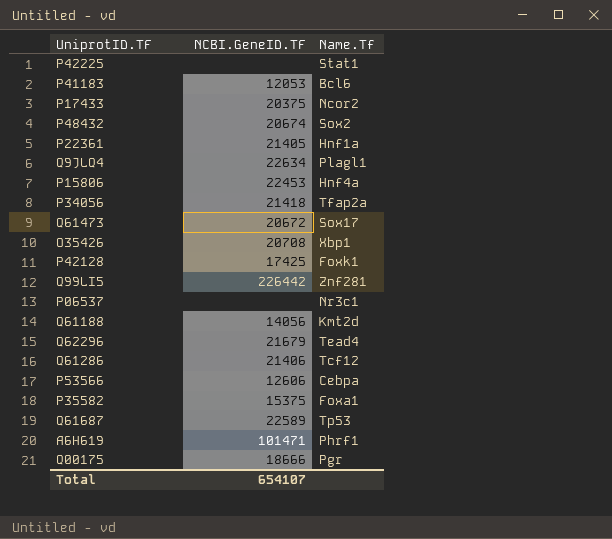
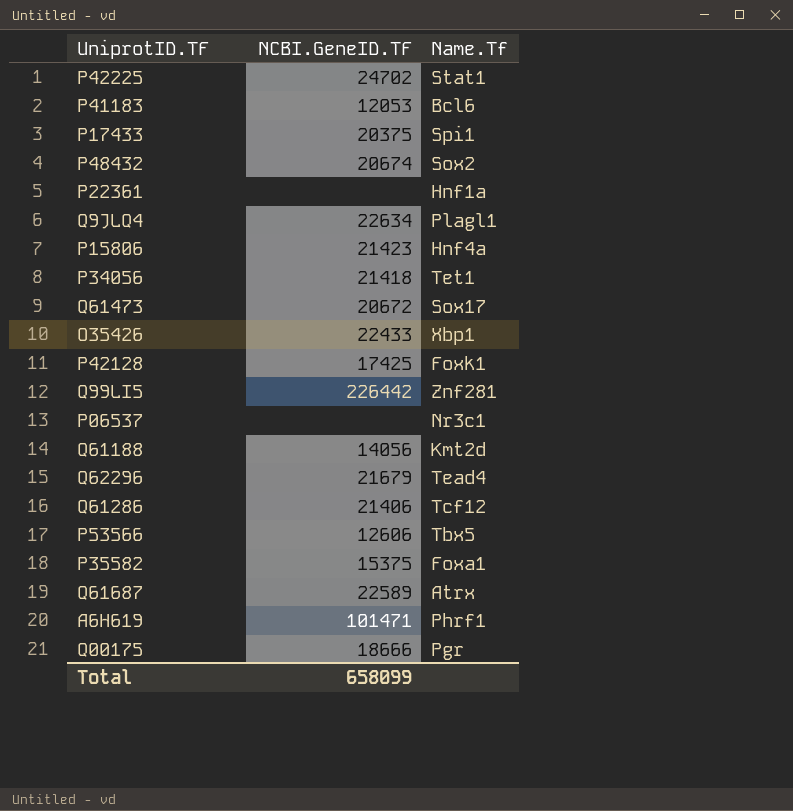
P42225 | NCBI.GeneID.TF: none -> 24702
P17433 | Name.Tf: Ncor2 -> Spi1
P22361 | NCBI.GeneID.TF: 21405 -> none
P15806 | NCBI.GeneID.TF: 22453 -> 21423
P34056 | Name.Tf: Tfap2a -> Tet1
O35426 | NCBI.GeneID.TF: 20708 -> 22433
P53566 | Name.Tf: Cebpa -> Tbx5
Q61687 | Name.Tf: Tp53 -> Atrx
Total | NCBI.GeneID.TF: 654107 -> 658099

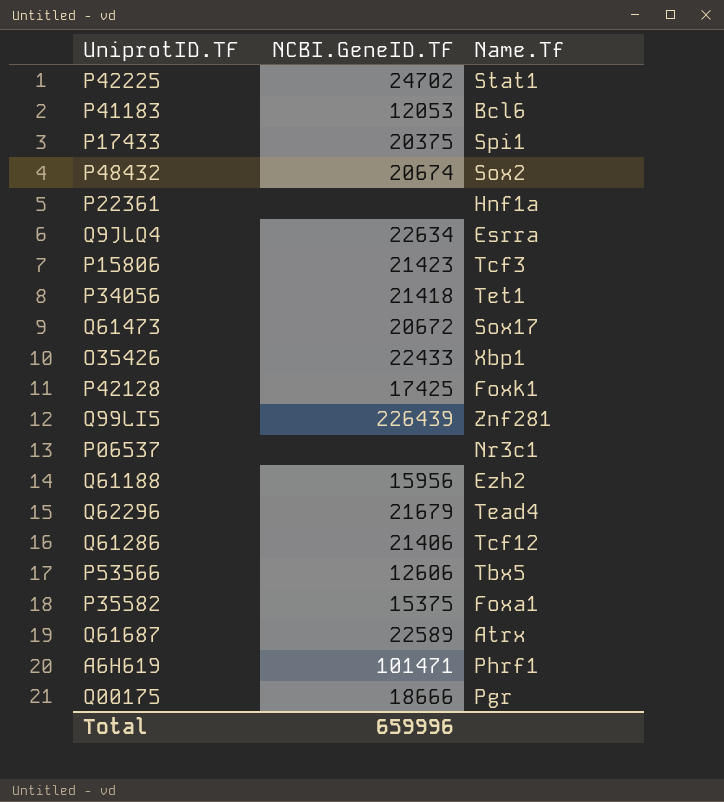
Q9JLQ4 | Name.Tf: Plagl1 -> Esrra
P15806 | Name.Tf: Hnf4a -> Tcf3
Q99LI5 | NCBI.GeneID.TF: 226442 -> 226439
Q61188 | NCBI.GeneID.TF: 14056 -> 15956
Q61188 | Name.Tf: Kmt2d -> Ezh2
Total | NCBI.GeneID.TF: 658099 -> 659996

